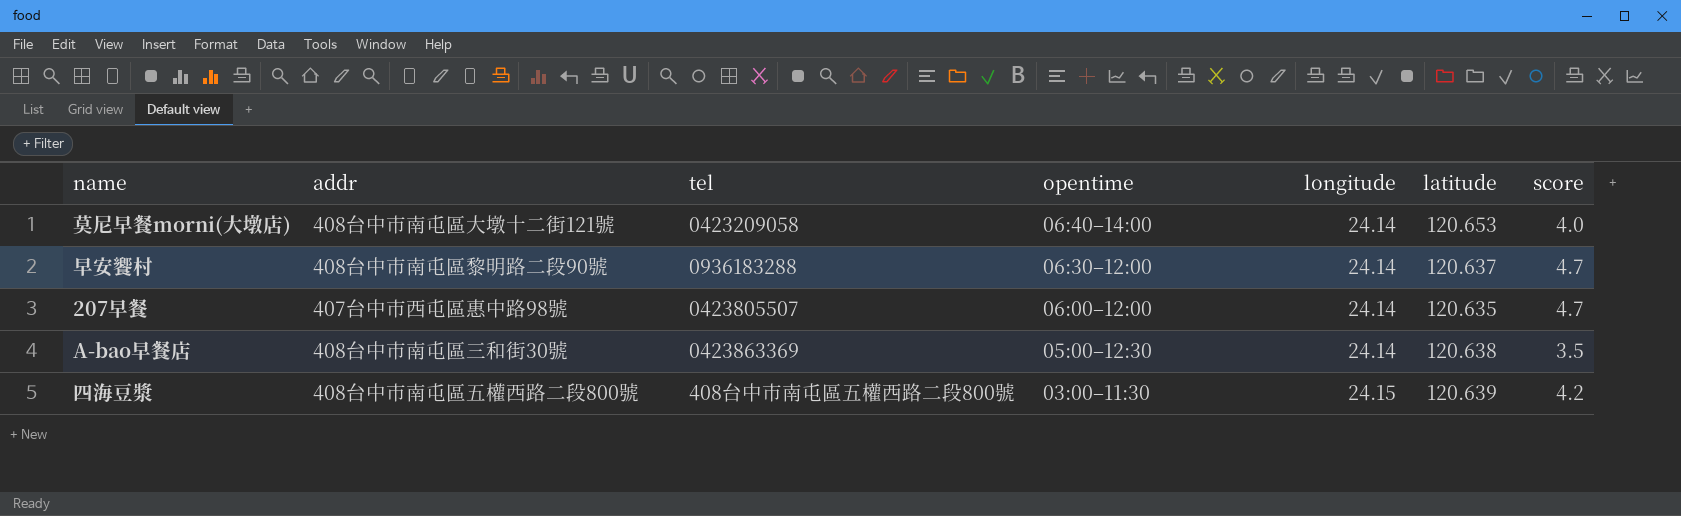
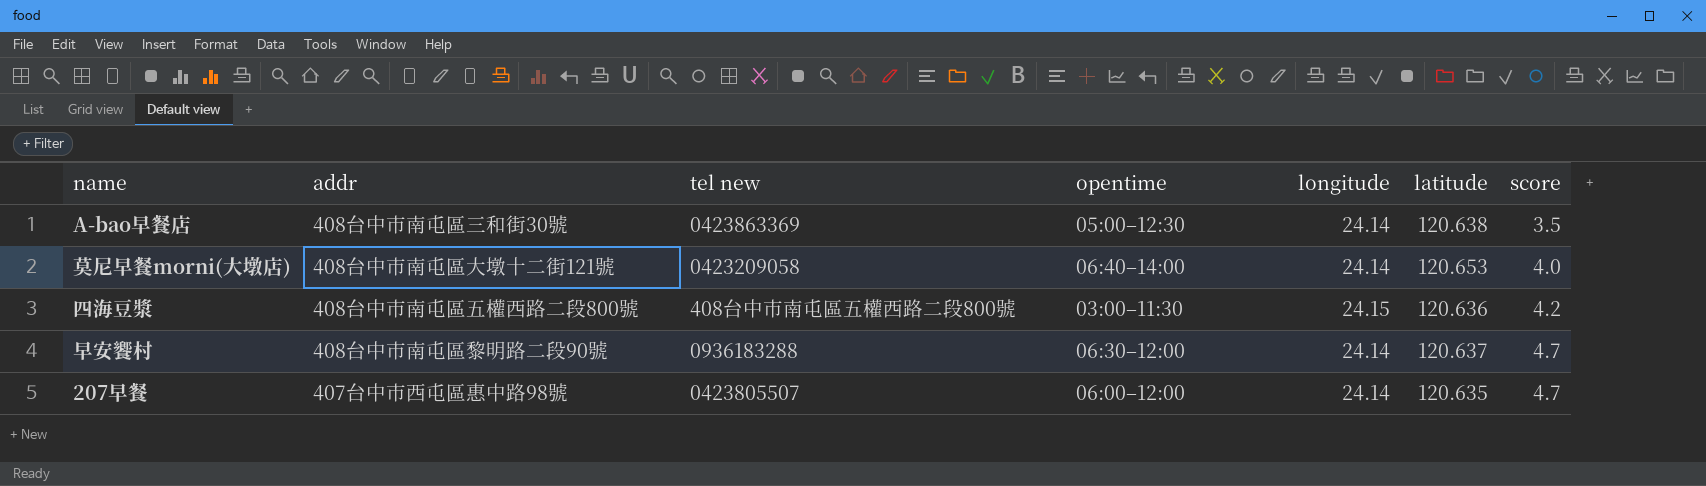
row order: opentime descending -> score ascending
column name: tel -> tel new
四海豆漿 | latitude: 120.639 -> 120.636

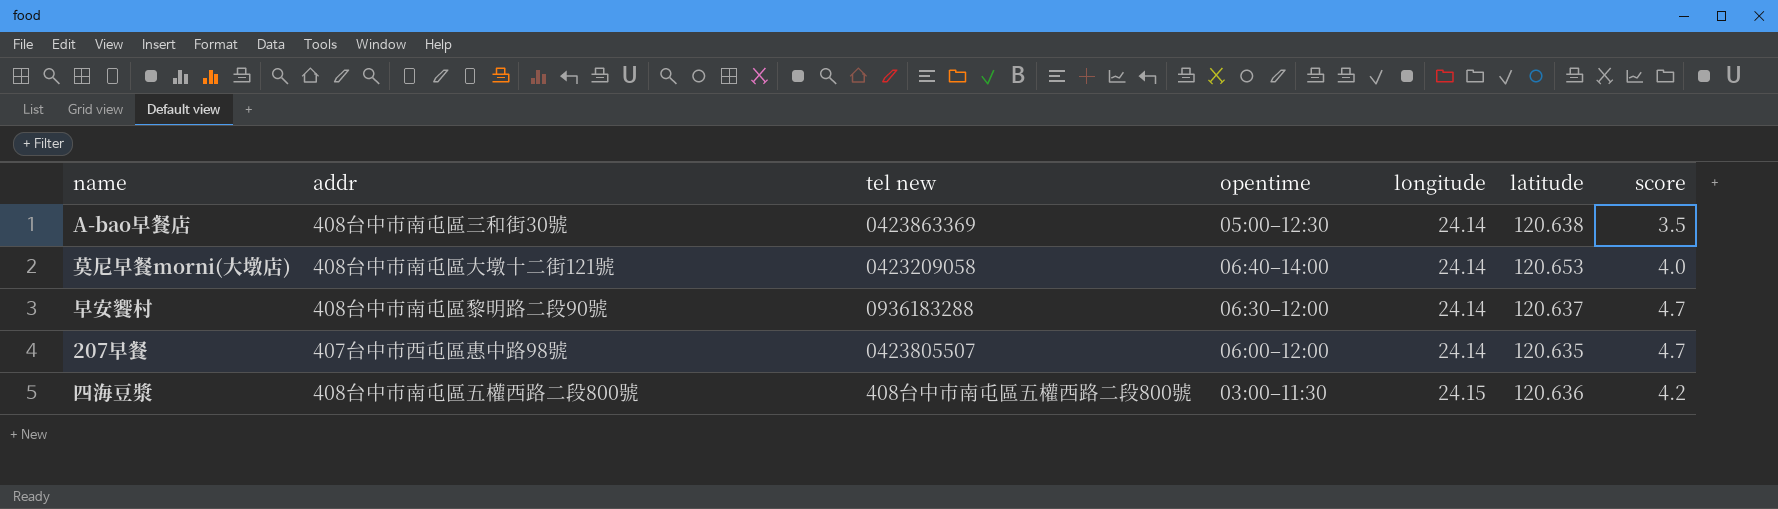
row order: score ascending -> longitude ascending

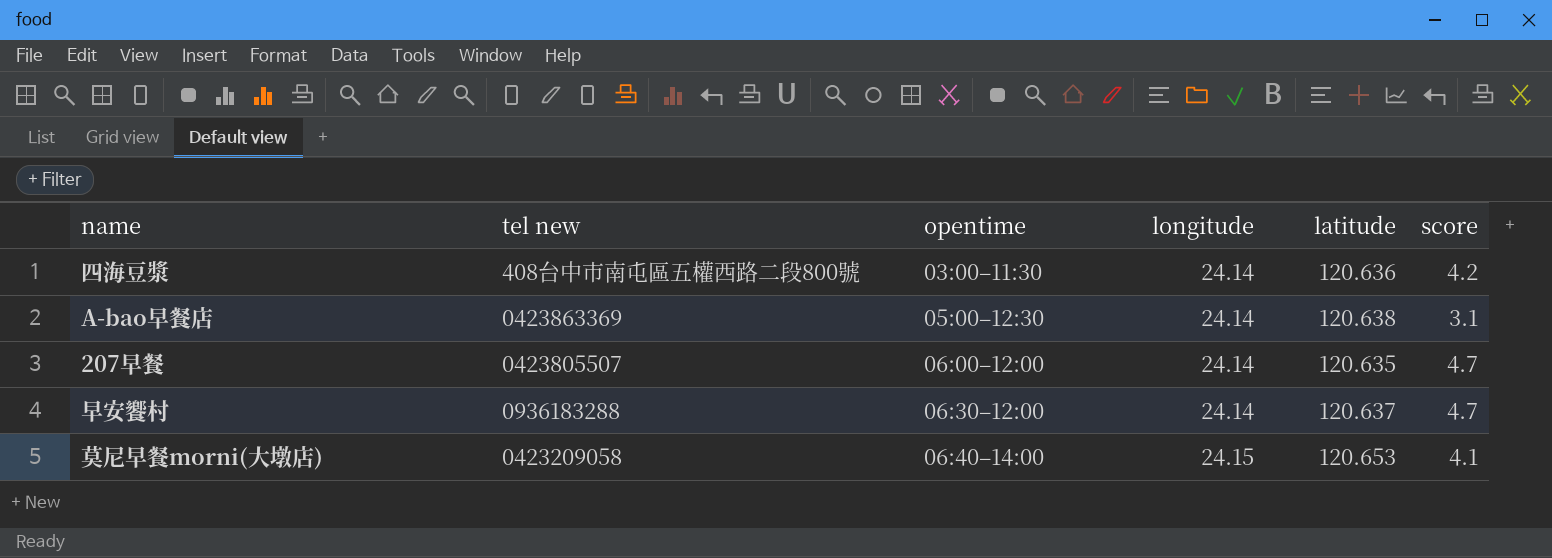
row order: longitude ascending -> opentime ascending
column addr | position: 2 -> none
四海豆漿 | longitude: 24.15 -> 24.14
A-bao早餐店 | score: 3.5 -> 3.1
莫尼早餐morni(大墩店) | longitude: 24.14 -> 24.15
莫尼早餐morni(大墩店) | score: 4.0 -> 4.1

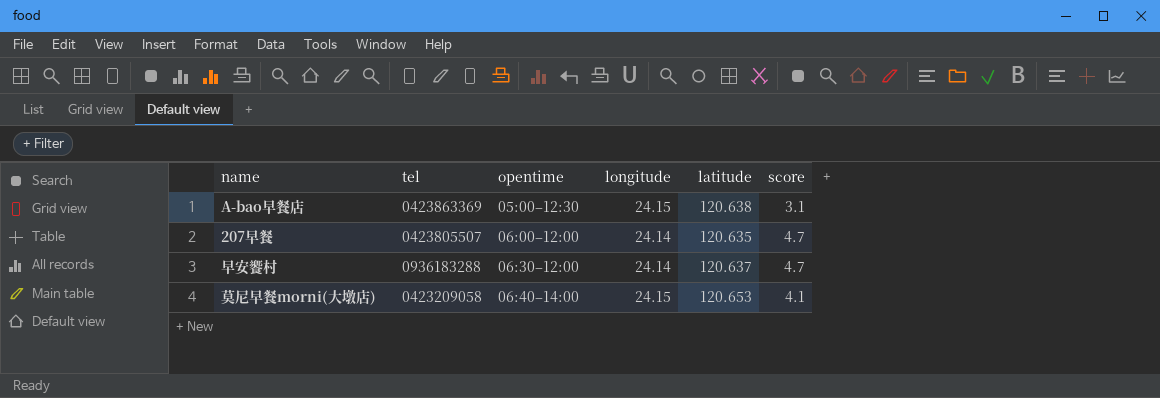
column name: tel new -> tel
row 四海豆漿: 408台中市南屯區五權西路二段800號 | 03:00–11:30 | 24.14 | 120.636 | 4.2 -> none
A-bao早餐店 | longitude: 24.14 -> 24.15

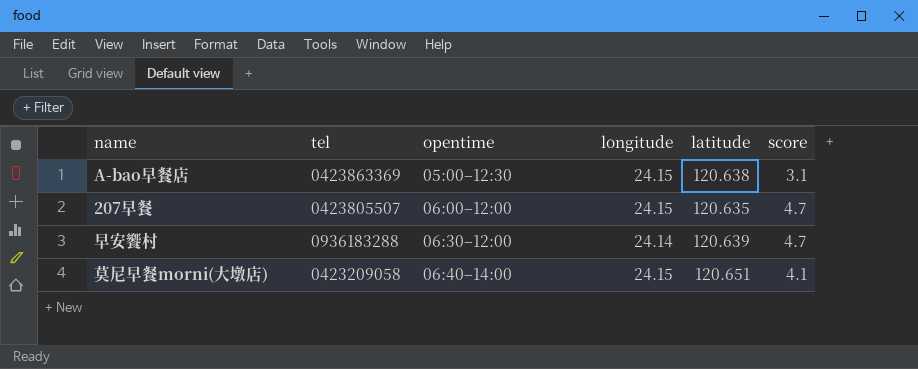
207早餐 | longitude: 24.14 -> 24.15
早安饗村 | latitude: 120.637 -> 120.639
莫尼早餐morni(大墩店) | latitude: 120.653 -> 120.651

